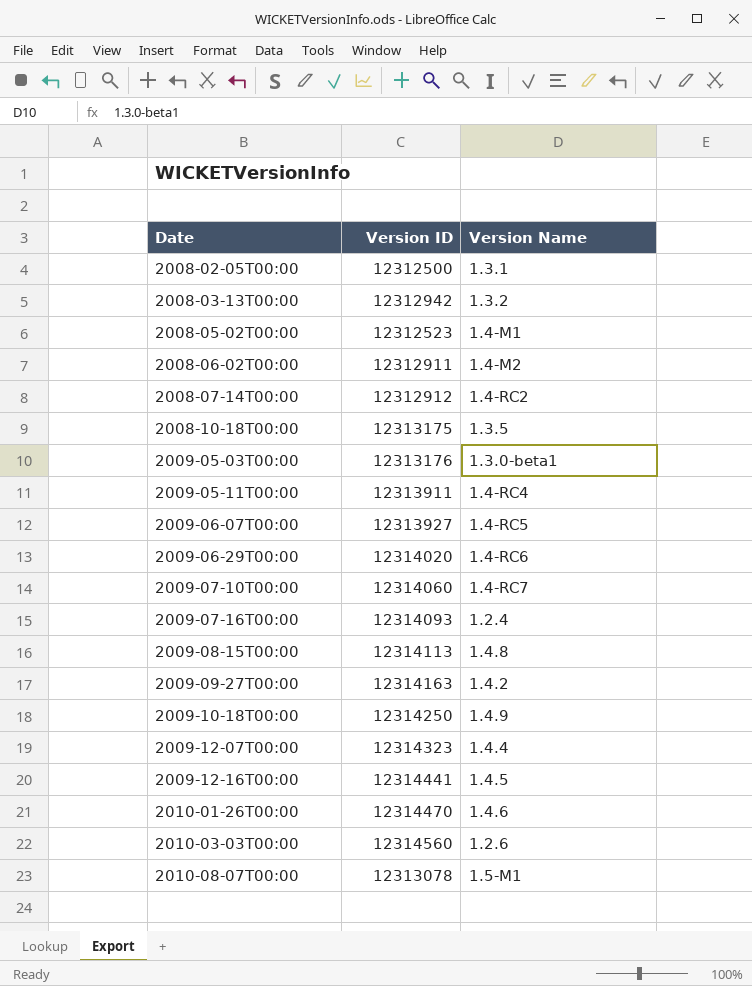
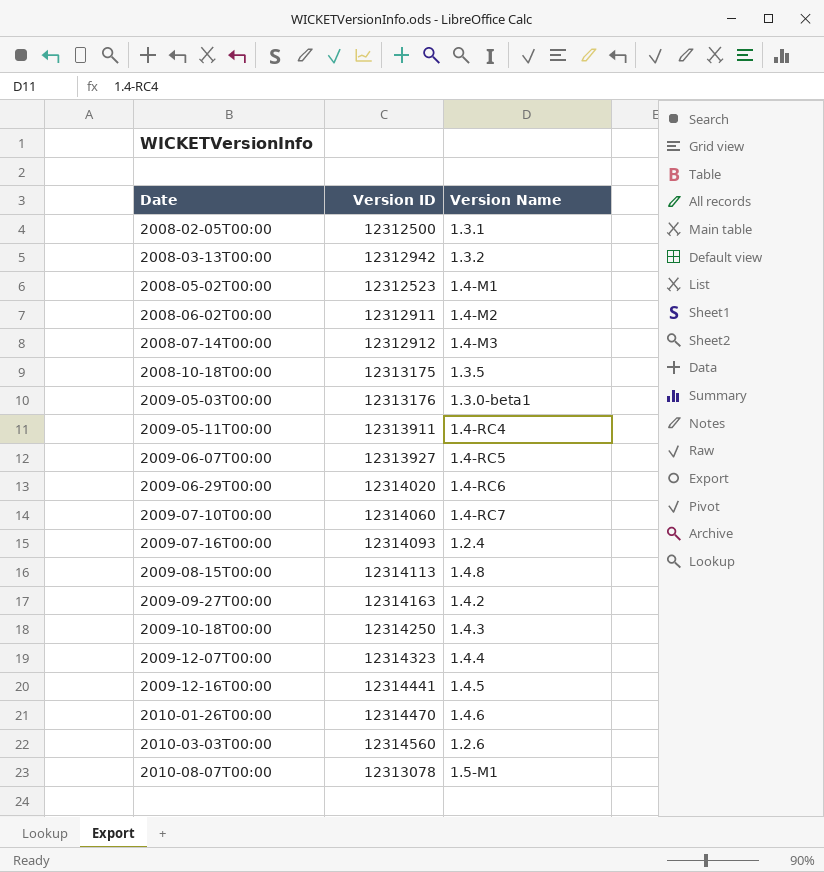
2008-07-14T00:00 | Version Name: 1.4-RC2 -> 1.4-M3
2009-10-18T00:00 | Version Name: 1.4.9 -> 1.4.3

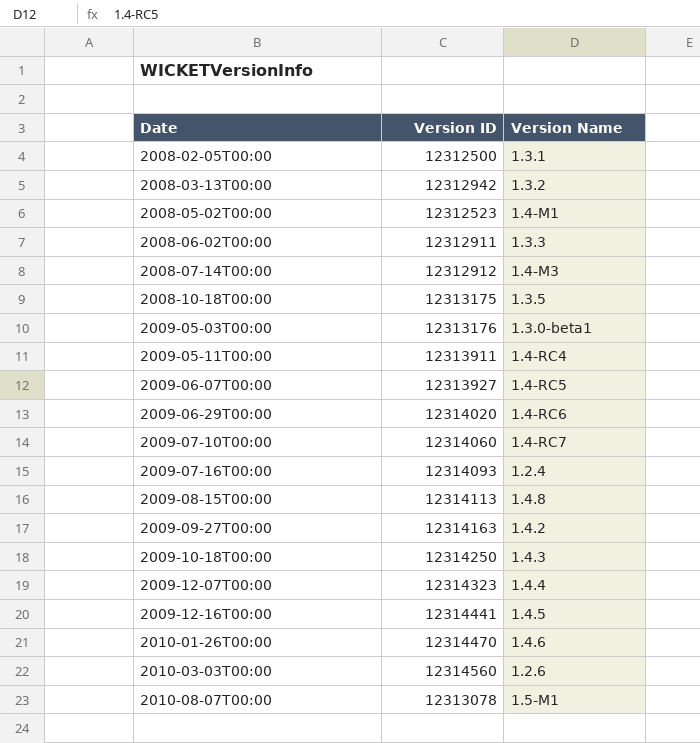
2008-06-02T00:00 | Version Name: 1.4-M2 -> 1.3.3

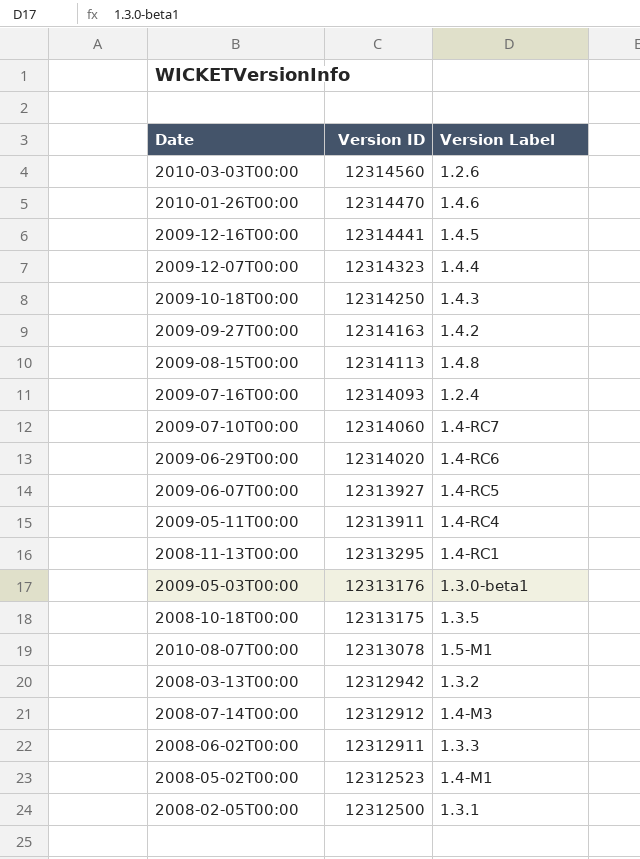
row order: Date ascending -> Version ID descending
column name: Version Name -> Version Label
row 2008-11-13T00:00: none -> 12313295 | 1.4-RC1

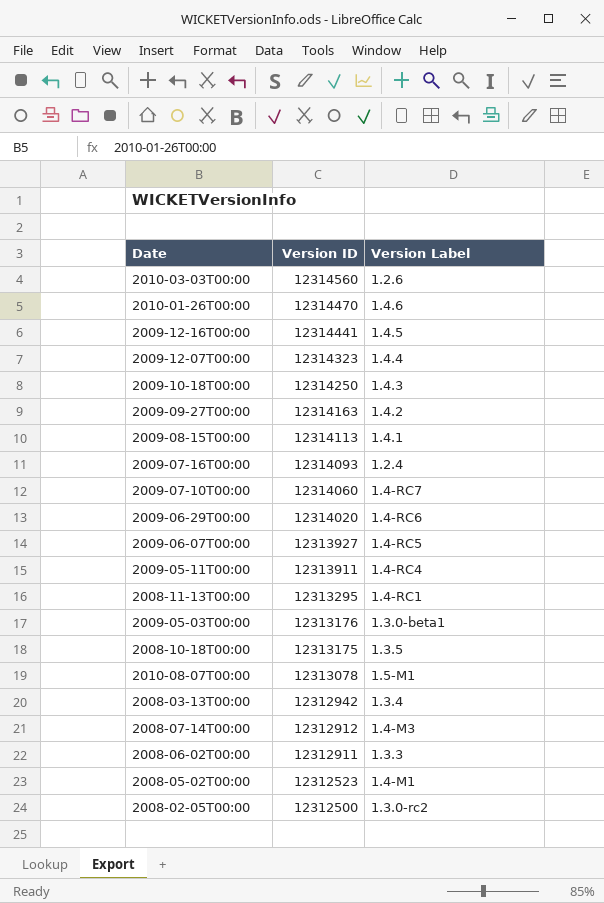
2009-08-15T00:00 | Version Label: 1.4.8 -> 1.4.1
2008-03-13T00:00 | Version Label: 1.3.2 -> 1.3.4
2008-02-05T00:00 | Version Label: 1.3.1 -> 1.3.0-rc2

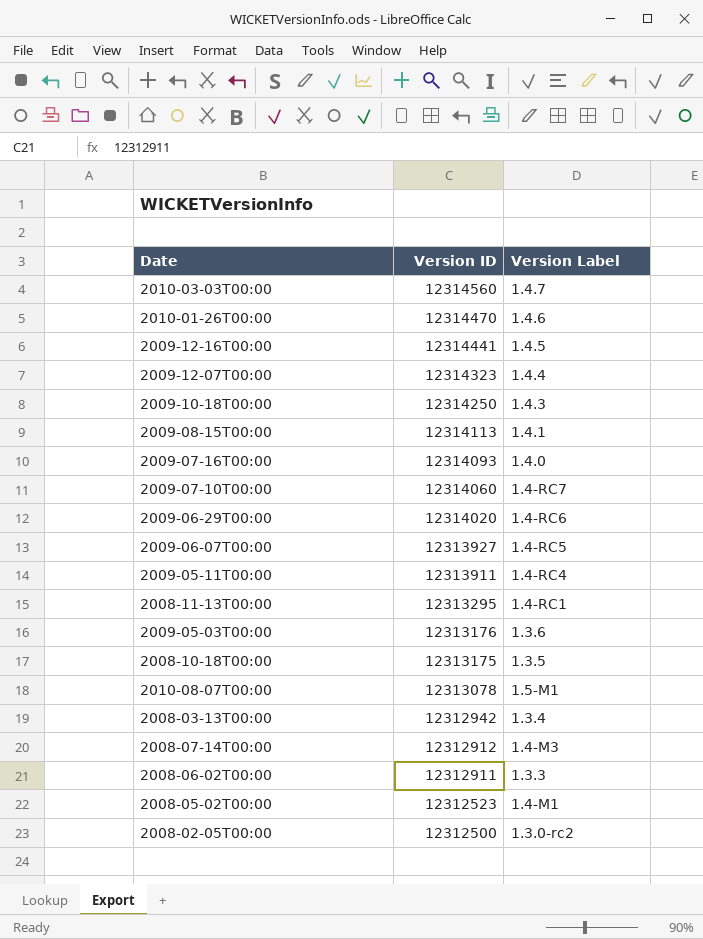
row 2009-09-27T00:00: 12314163 | 1.4.2 -> none
2010-03-03T00:00 | Version Label: 1.2.6 -> 1.4.7
2009-07-16T00:00 | Version Label: 1.2.4 -> 1.4.0
2009-05-03T00:00 | Version Label: 1.3.0-beta1 -> 1.3.6

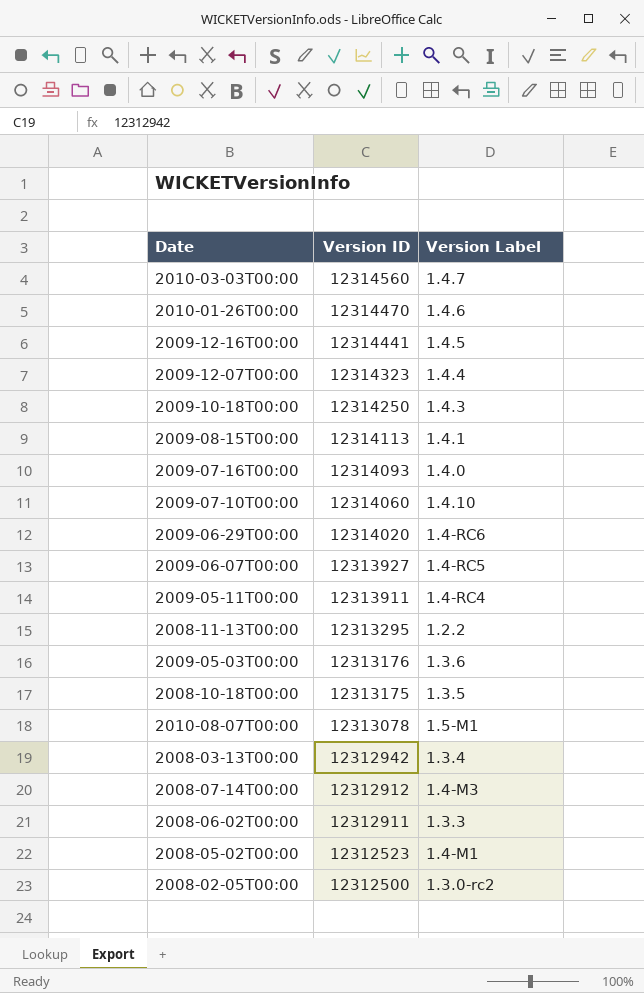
2009-07-10T00:00 | Version Label: 1.4-RC7 -> 1.4.10
2008-11-13T00:00 | Version Label: 1.4-RC1 -> 1.2.2

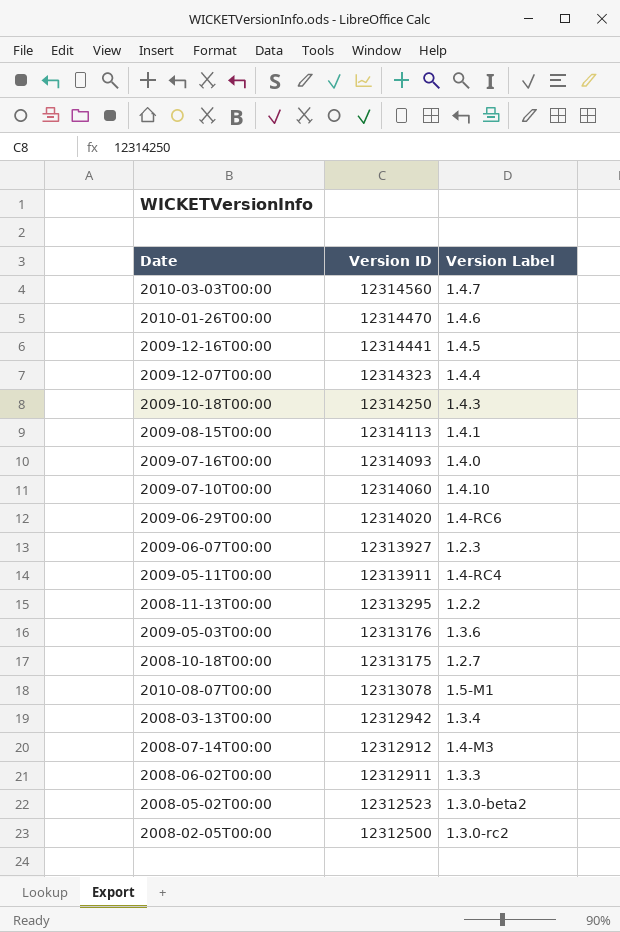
2009-06-07T00:00 | Version Label: 1.4-RC5 -> 1.2.3
2008-10-18T00:00 | Version Label: 1.3.5 -> 1.2.7
2008-05-02T00:00 | Version Label: 1.4-M1 -> 1.3.0-beta2

